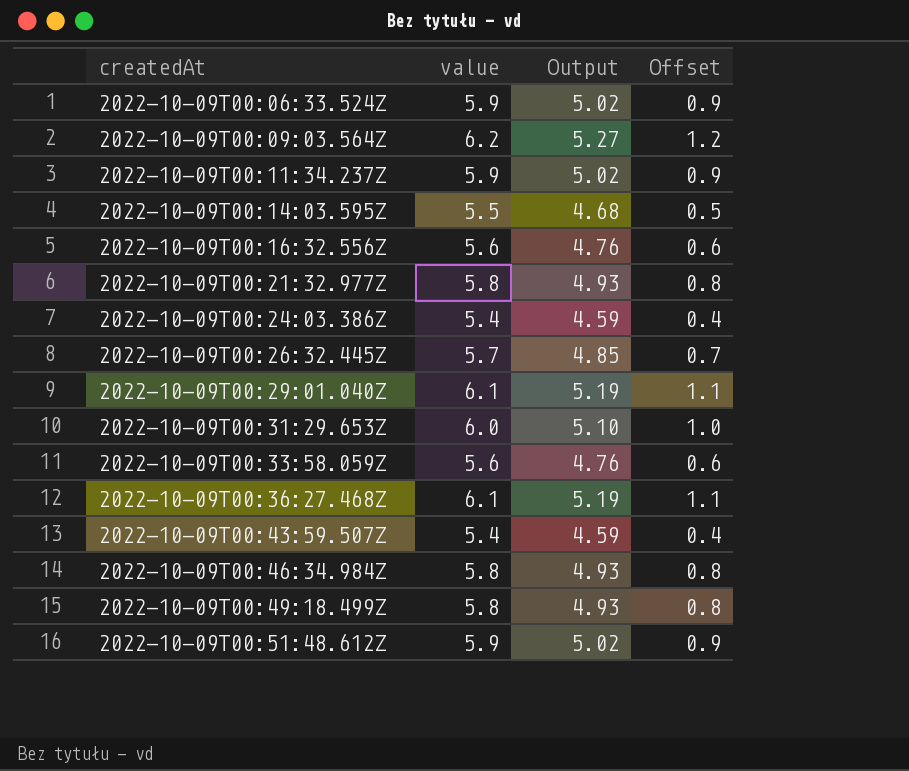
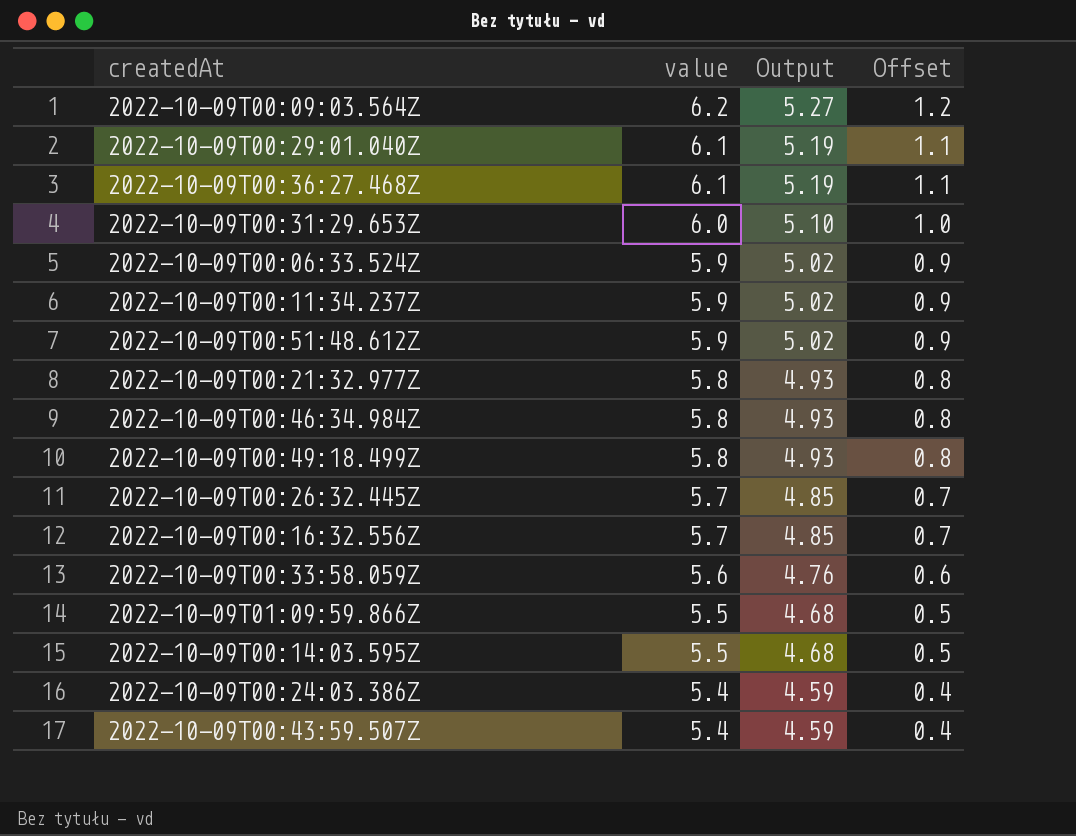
row order: createdAt ascending -> value descending
2022-10-09T00:16:32.556Z | value: 5.6 -> 5.7
2022-10-09T00:16:32.556Z | Output: 4.76 -> 4.85
2022-10-09T00:16:32.556Z | Offset: 0.6 -> 0.7
row 2022-10-09T01:09:59.866Z: none -> 5.5 | 4.68 | 0.5

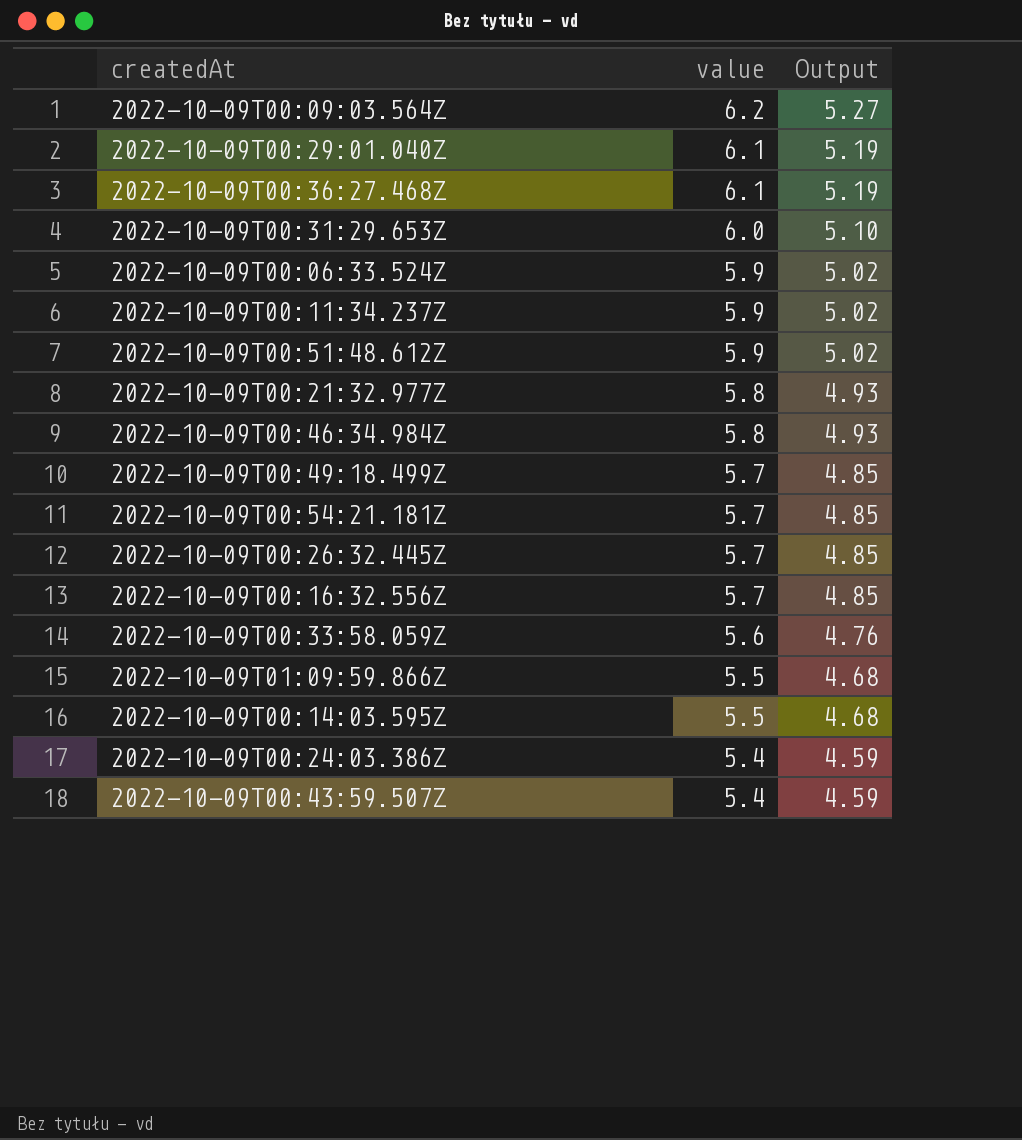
column Offset | formula: [value] - 5 -> none
2022-10-09T00:49:18.499Z | value: 5.8 -> 5.7
2022-10-09T00:49:18.499Z | Output: 4.93 -> 4.85
row 2022-10-09T00:54:21.181Z: none -> 5.7 | 4.85

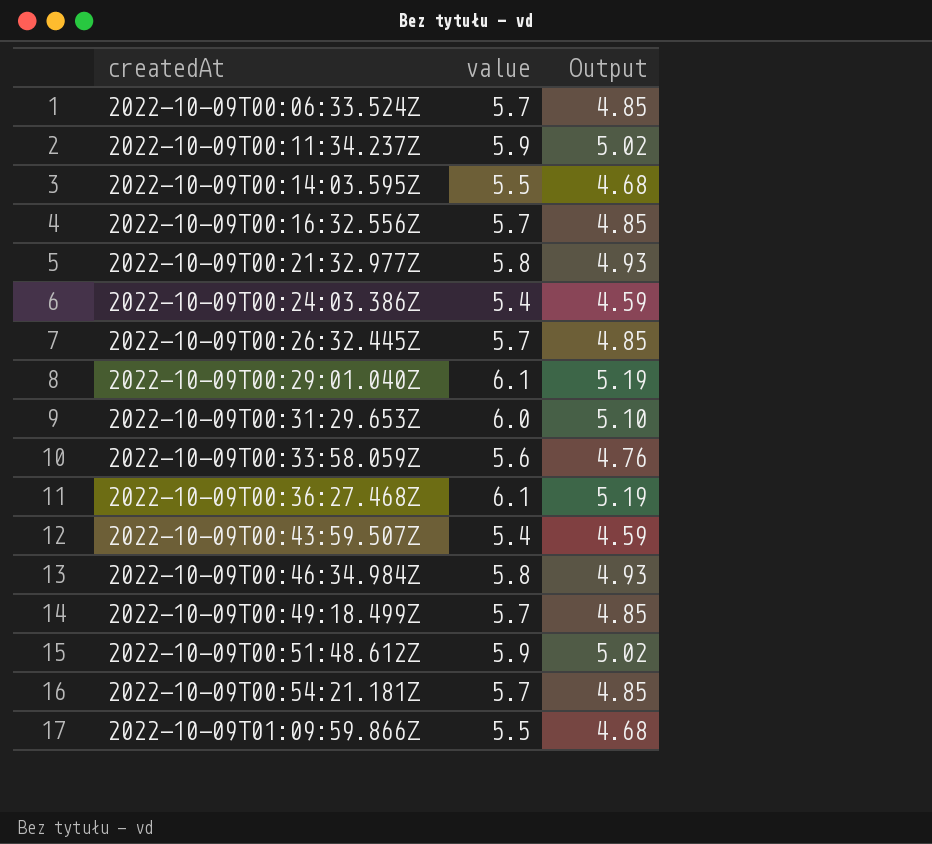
row order: value descending -> createdAt ascending
row 2022-10-09T00:09:03.564Z: 6.2 | 5.27 -> none
2022-10-09T00:06:33.524Z | value: 5.9 -> 5.7
2022-10-09T00:06:33.524Z | Output: 5.02 -> 4.85

